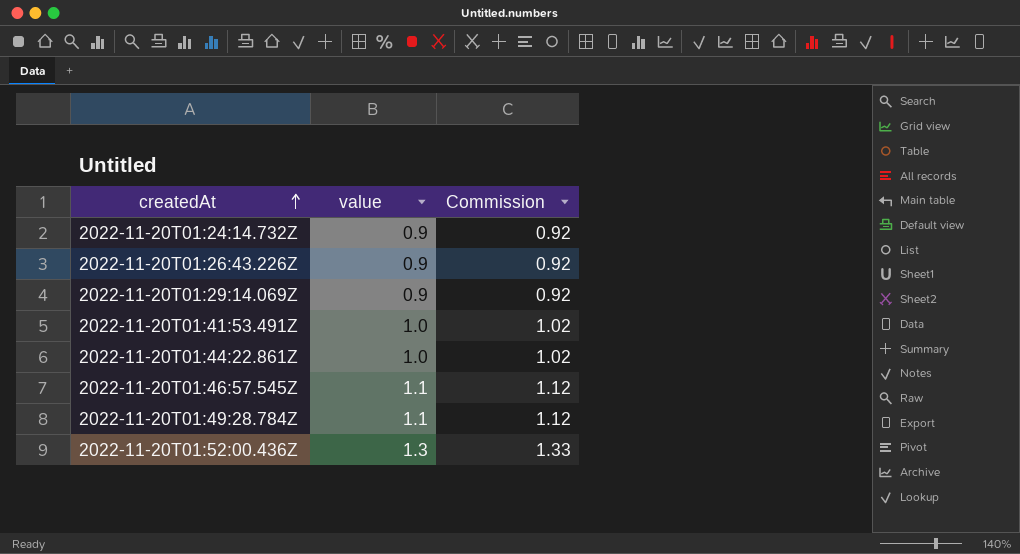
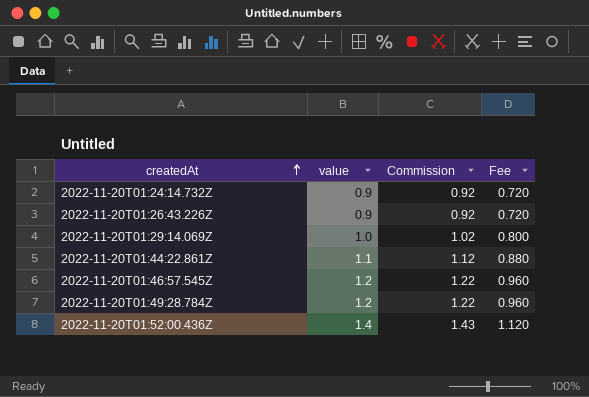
column Fee | formula: none -> [value] * 0.8
row 2022-11-20T01:41:53.491Z: 1.0 | 1.02 -> none
2022-11-20T01:29:14.069Z | value: 0.9 -> 1.0
2022-11-20T01:29:14.069Z | Commission: 0.92 -> 1.02
2022-11-20T01:44:22.861Z | value: 1.0 -> 1.1
2022-11-20T01:44:22.861Z | Commission: 1.02 -> 1.12
2022-11-20T01:46:57.545Z | value: 1.1 -> 1.2
2022-11-20T01:46:57.545Z | Commission: 1.12 -> 1.22
2022-11-20T01:49:28.784Z | value: 1.1 -> 1.2
2022-11-20T01:49:28.784Z | Commission: 1.12 -> 1.22
2022-11-20T01:52:00.436Z | value: 1.3 -> 1.4
2022-11-20T01:52:00.436Z | Commission: 1.33 -> 1.43

